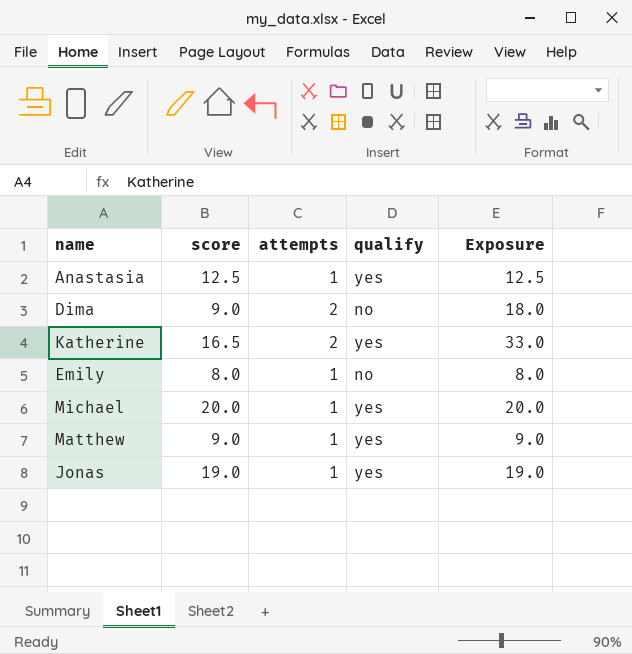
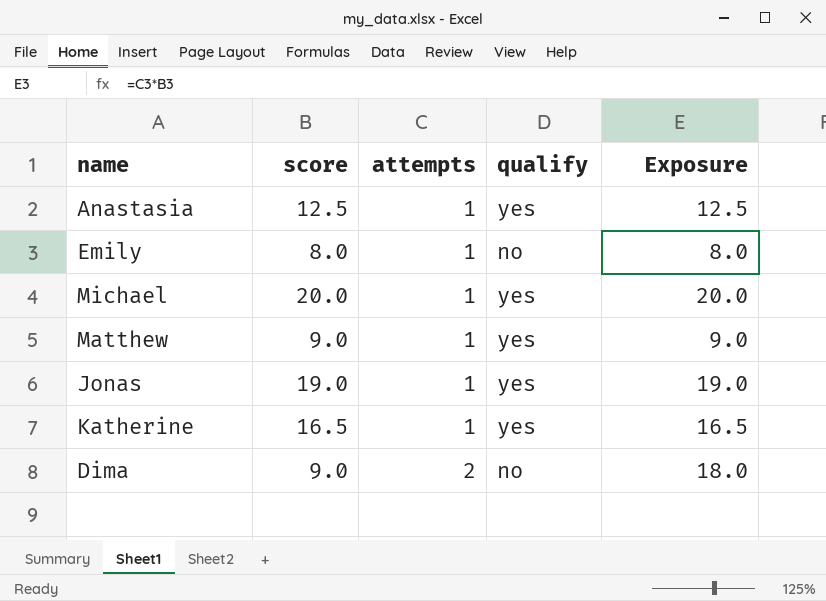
row order: none -> attempts ascending
Katherine | attempts: 2 -> 1
Katherine | Exposure: 33.0 -> 16.5

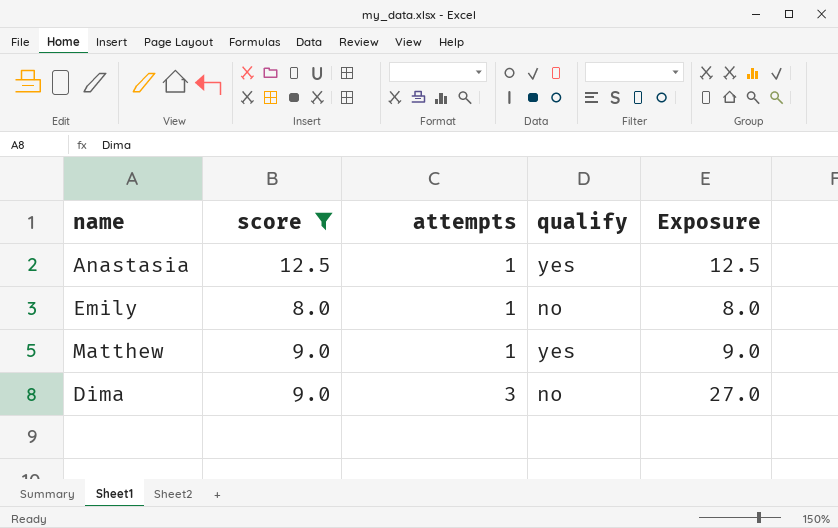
filter: none -> score <= 12.5
Dima | attempts: 2 -> 3
Dima | Exposure: 18.0 -> 27.0

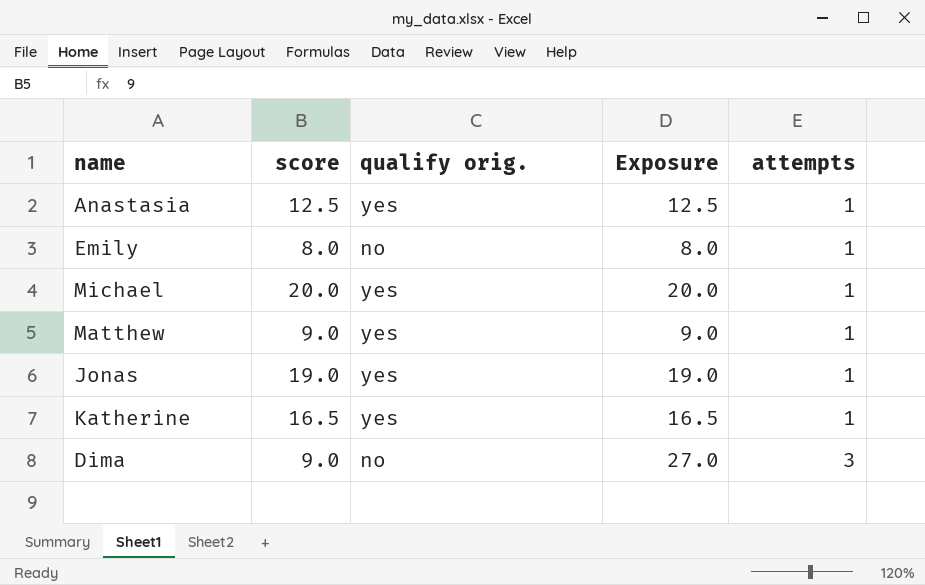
filter: score <= 12.5 -> none
column name: qualify -> qualify orig.
column attempts | position: 3 -> 5

